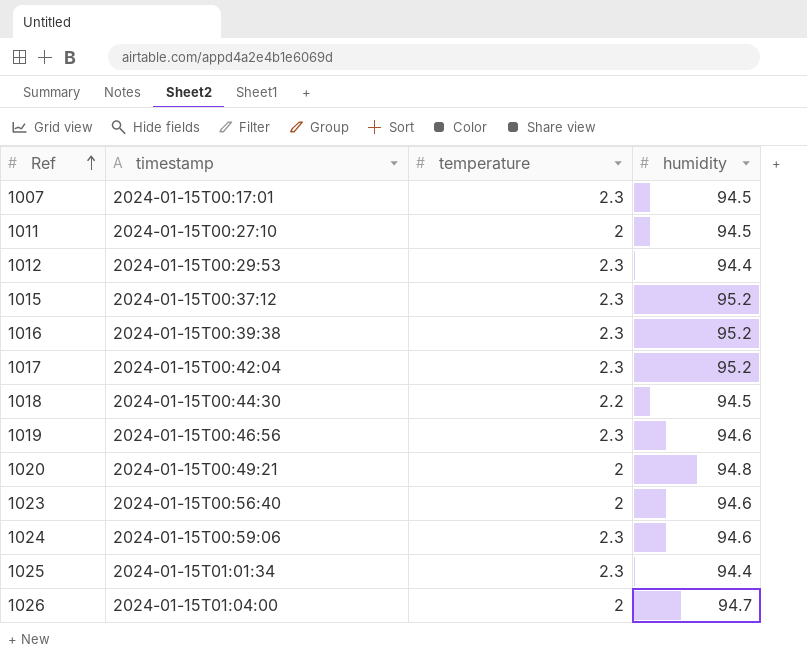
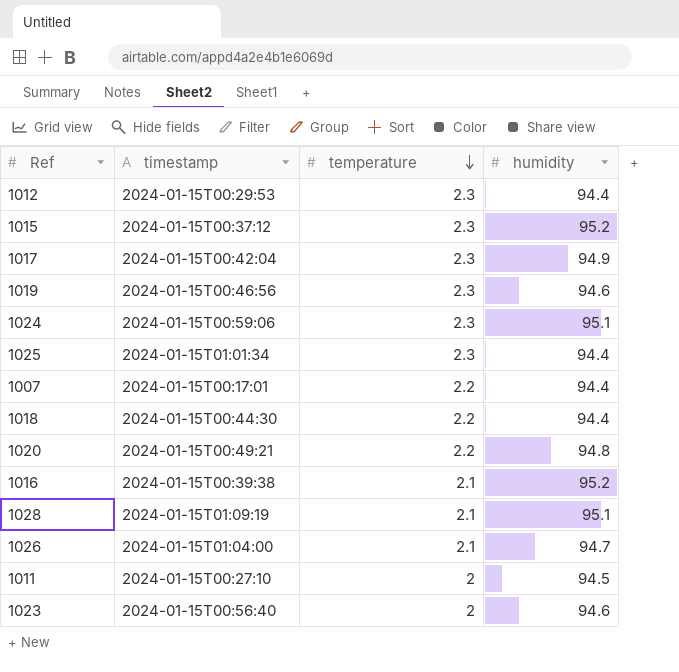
row order: Ref ascending -> temperature descending
1017 | humidity: 95.2 -> 94.9
1024 | humidity: 94.6 -> 95.1
1007 | temperature: 2.3 -> 2.2
1007 | humidity: 94.5 -> 94.4
1018 | humidity: 94.5 -> 94.4
1020 | temperature: 2 -> 2.2
1016 | temperature: 2.3 -> 2.1
row 1028: none -> 2024-01-15T01:09:19 | 2.1 | 95.1
1026 | temperature: 2 -> 2.1

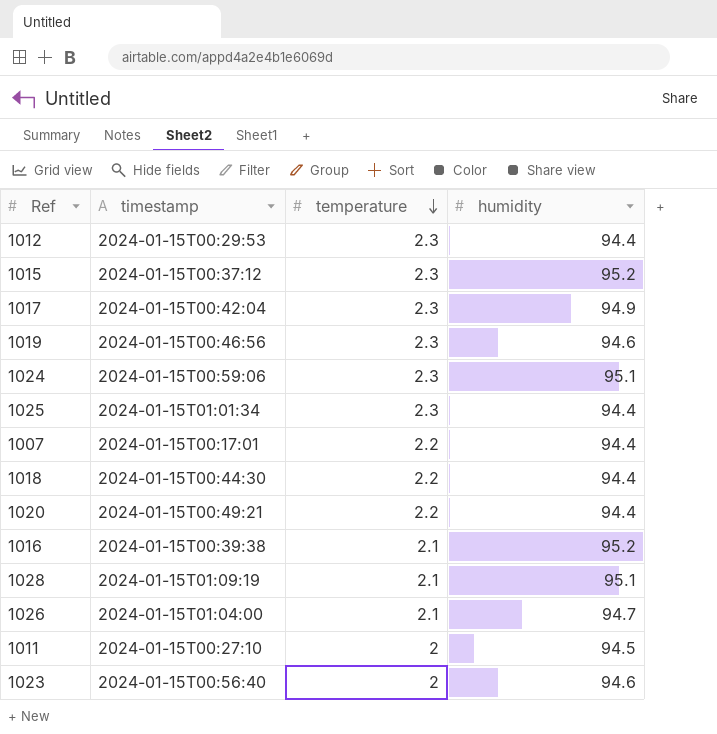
1020 | humidity: 94.8 -> 94.4

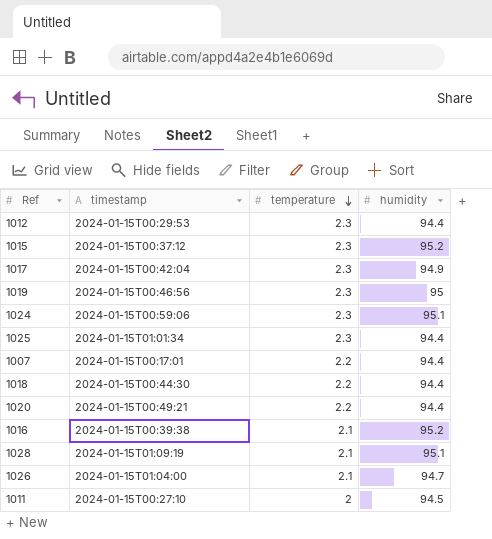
row 1023: 2024-01-15T00:56:40 | 2 | 94.6 -> none
1019 | humidity: 94.6 -> 95

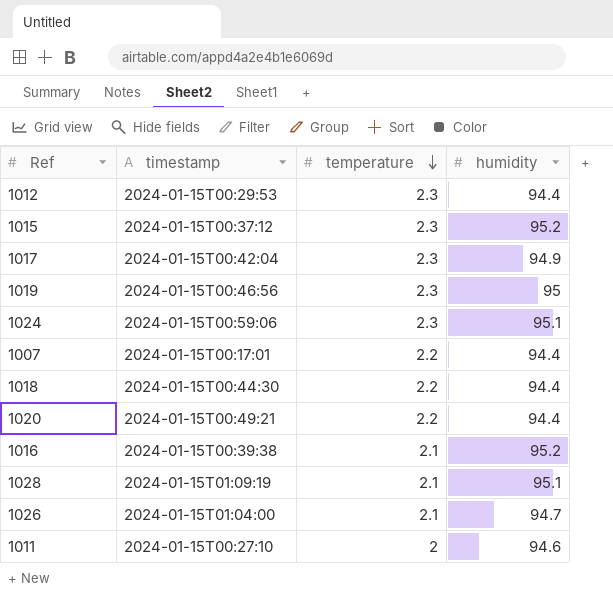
row 1025: 2024-01-15T01:01:34 | 2.3 | 94.4 -> none
1011 | humidity: 94.5 -> 94.6

